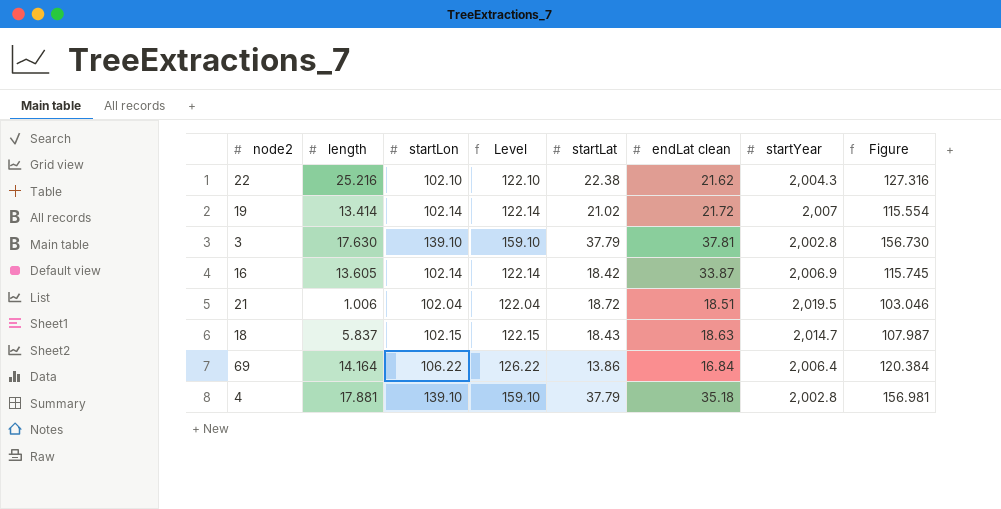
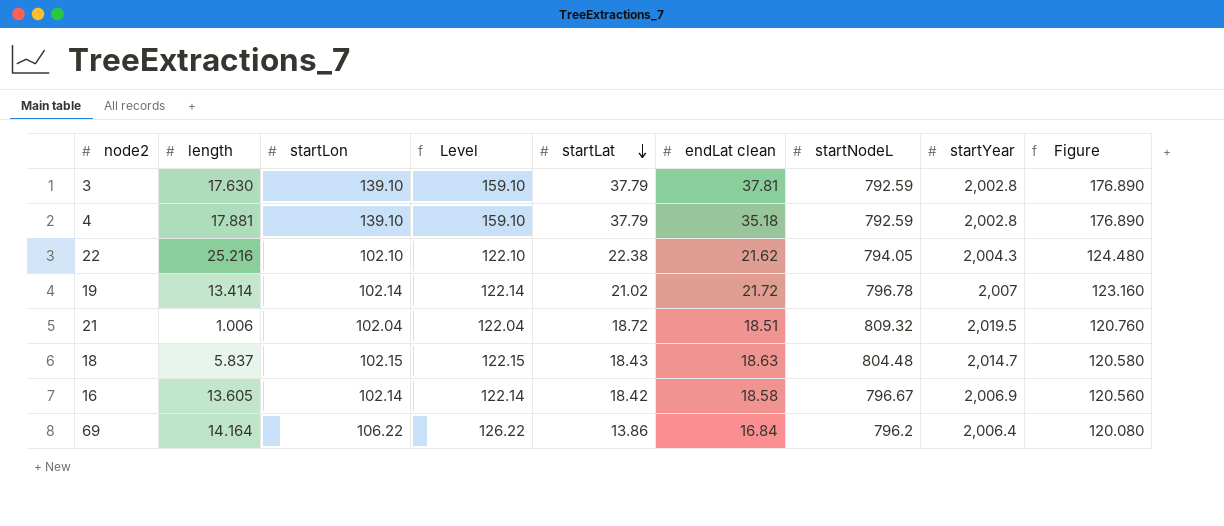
row order: none -> startLat descending
column startNodeL | position: none -> 7
column Figure | formula: [length] + [startLon] -> [startLon] + [startLat]
16 | endLat clean: 33.87 -> 18.58

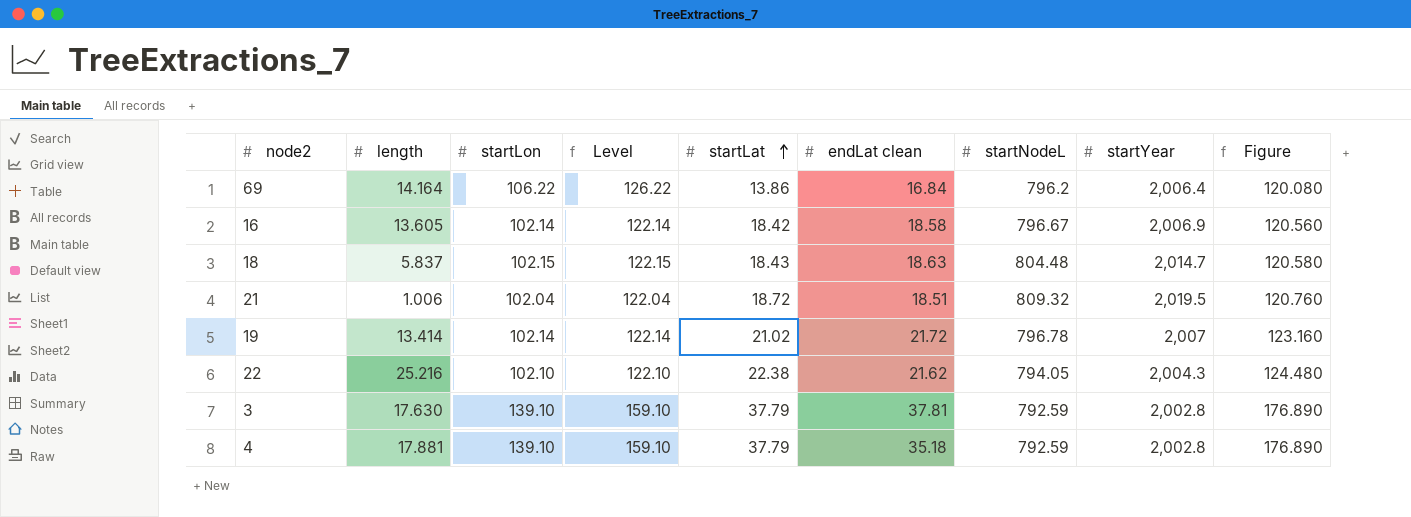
row order: startLat descending -> startLat ascending

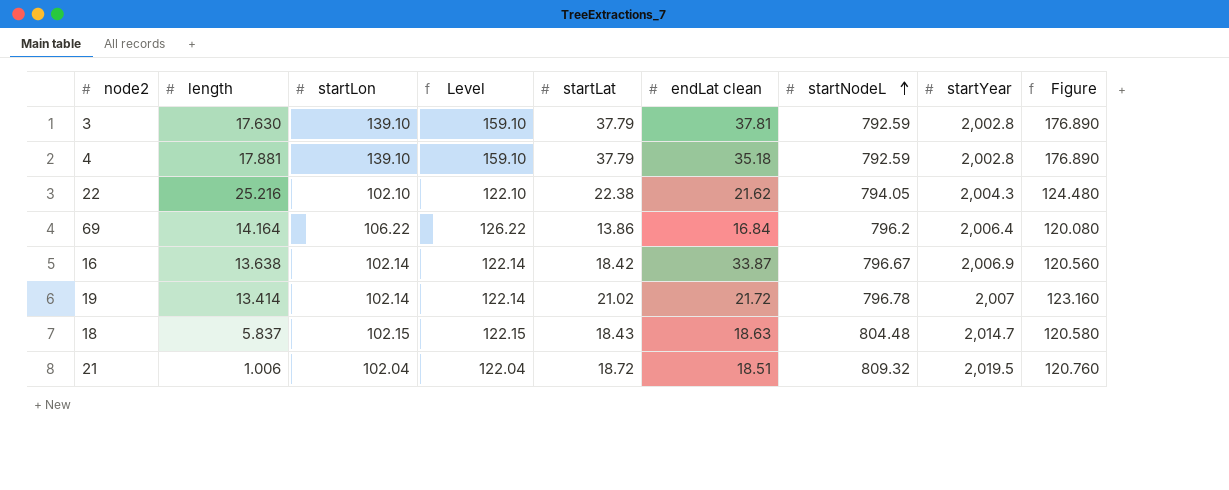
row order: startLat ascending -> startNodeL ascending
16 | length: 13.605 -> 13.638
16 | endLat clean: 18.58 -> 33.87

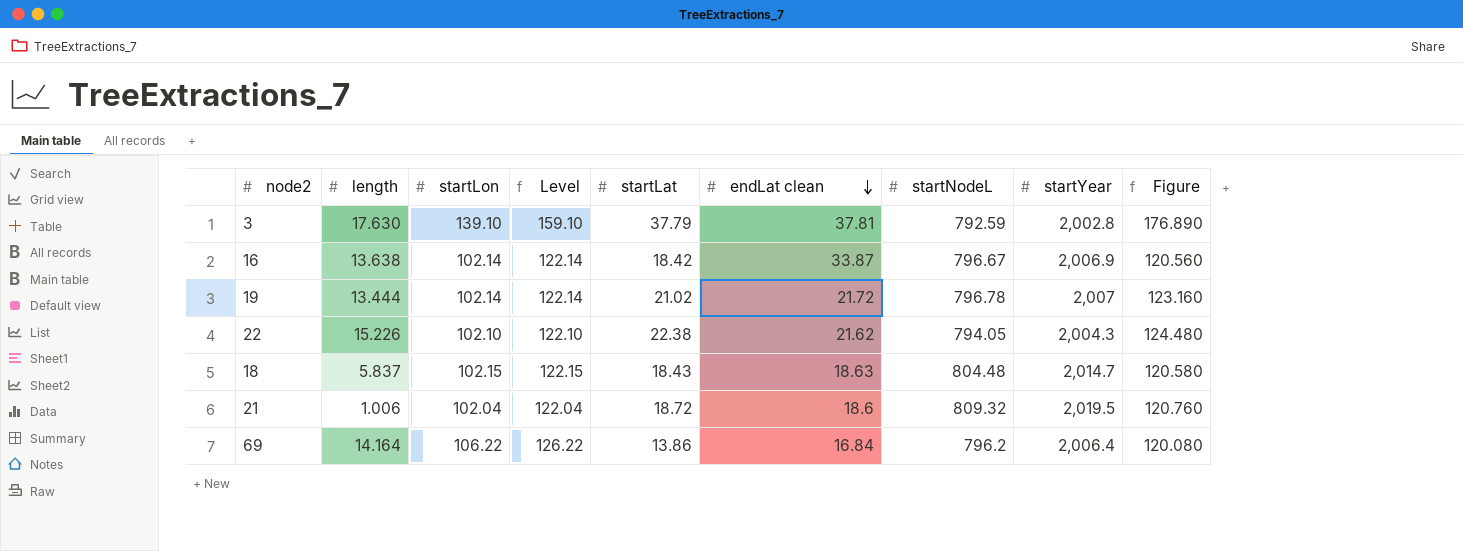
row order: startNodeL ascending -> endLat clean descending
row 4: 17.881 | 139.10 | 159.10 | 37.79 | 35.18 | 792.59 | 2,002.8 | 176.890 -> none
19 | length: 13.414 -> 13.444
22 | length: 25.216 -> 15.226
21 | endLat clean: 18.51 -> 18.6

